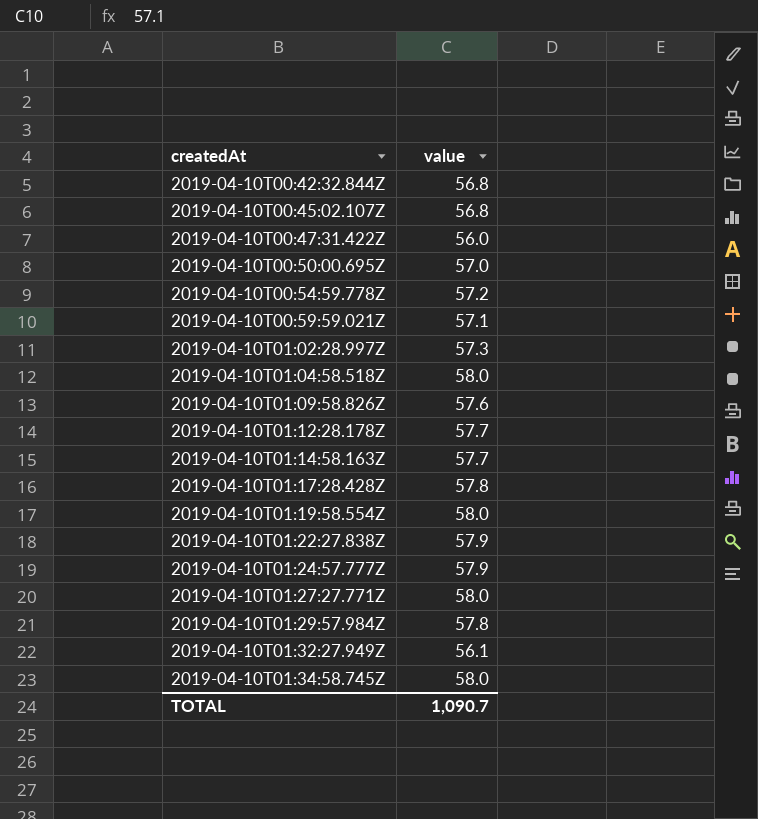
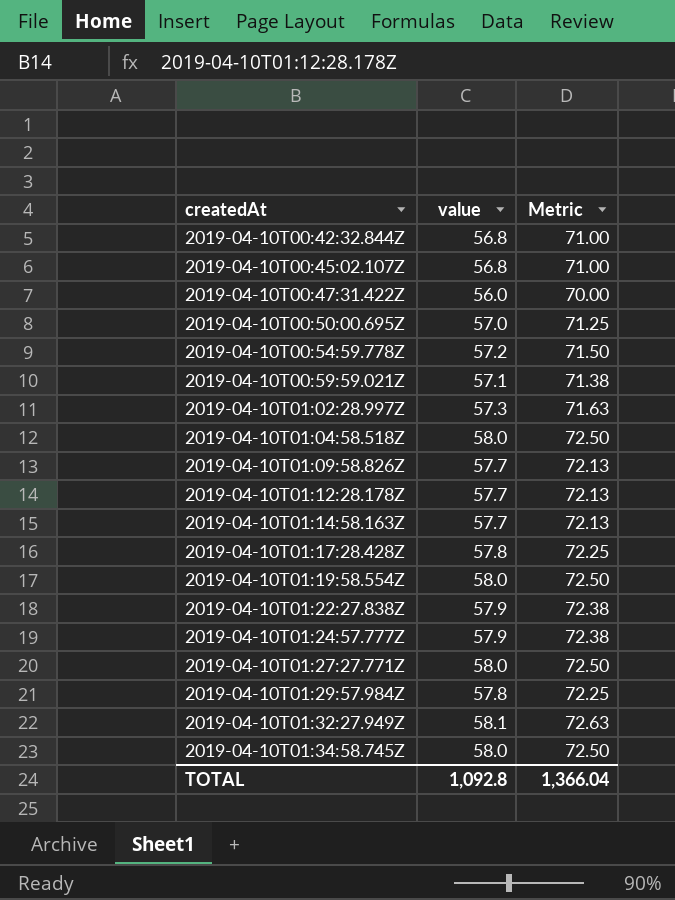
column Metric | formula: none -> [value] * 1.25
2019-04-10T01:09:58.826Z | value: 57.6 -> 57.7
2019-04-10T01:32:27.949Z | value: 56.1 -> 58.1
TOTAL | value: 1,090.7 -> 1,092.8

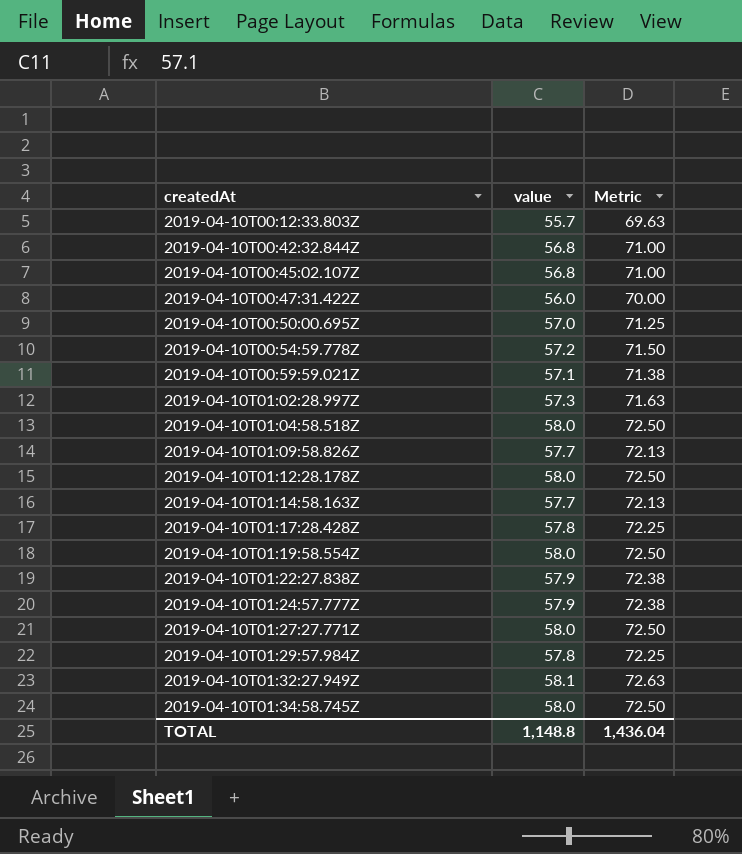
row 2019-04-10T00:12:33.803Z: none -> 55.7 | 69.63
2019-04-10T01:12:28.178Z | value: 57.7 -> 58.0
2019-04-10T01:12:28.178Z | Metric: 72.13 -> 72.50
TOTAL | value: 1,092.8 -> 1,148.8
TOTAL | Metric: 1,366.04 -> 1,436.04

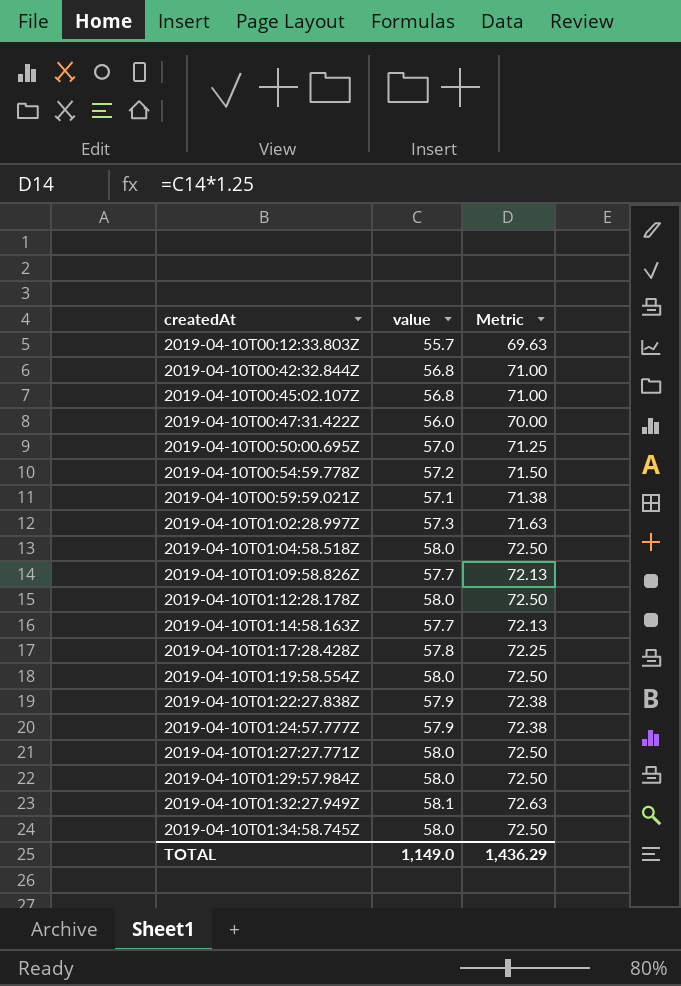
2019-04-10T01:29:57.984Z | value: 57.8 -> 58.0
2019-04-10T01:29:57.984Z | Metric: 72.25 -> 72.50
TOTAL | value: 1,148.8 -> 1,149.0
TOTAL | Metric: 1,436.04 -> 1,436.29

